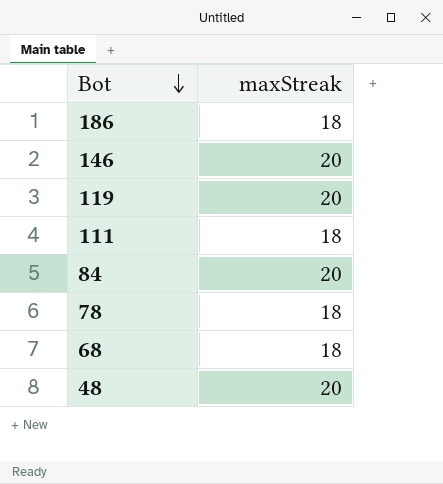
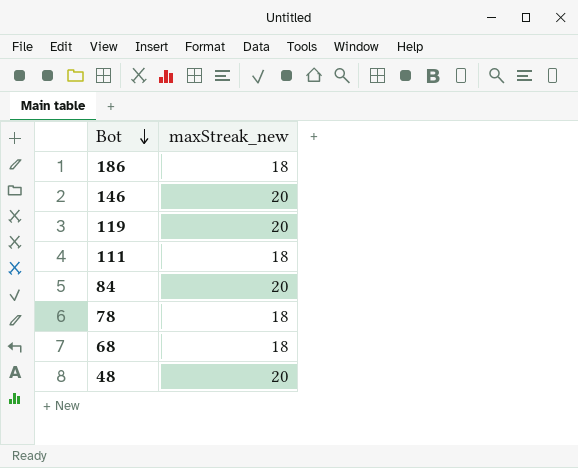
column name: maxStreak -> maxStreak_new

